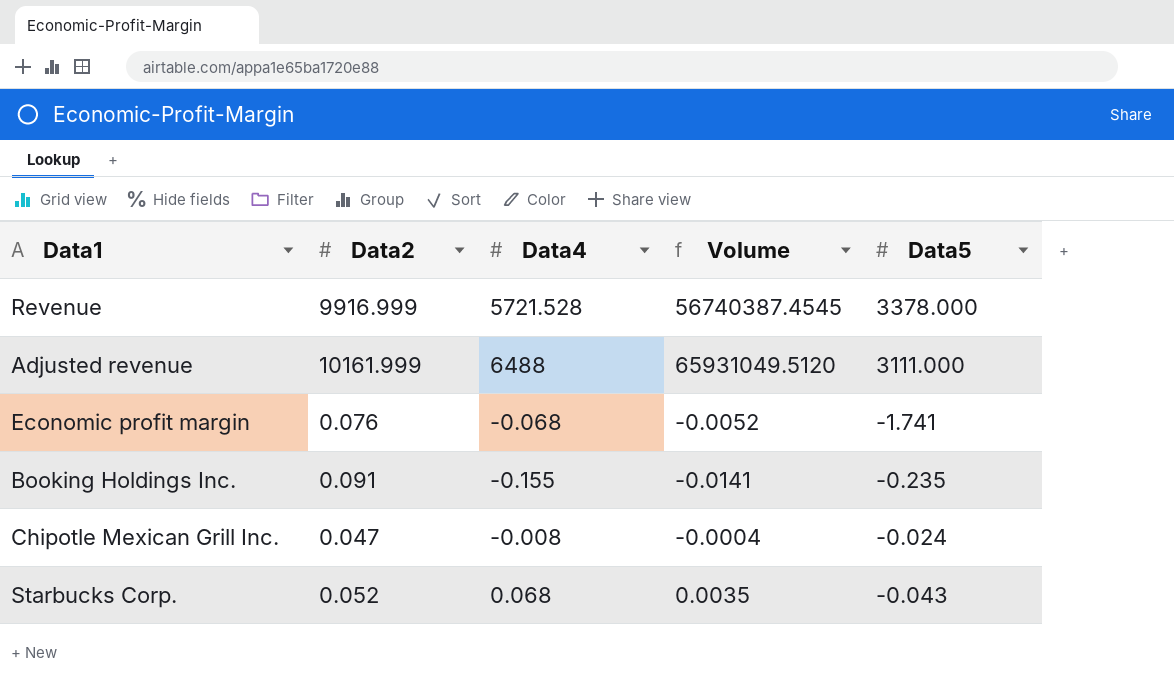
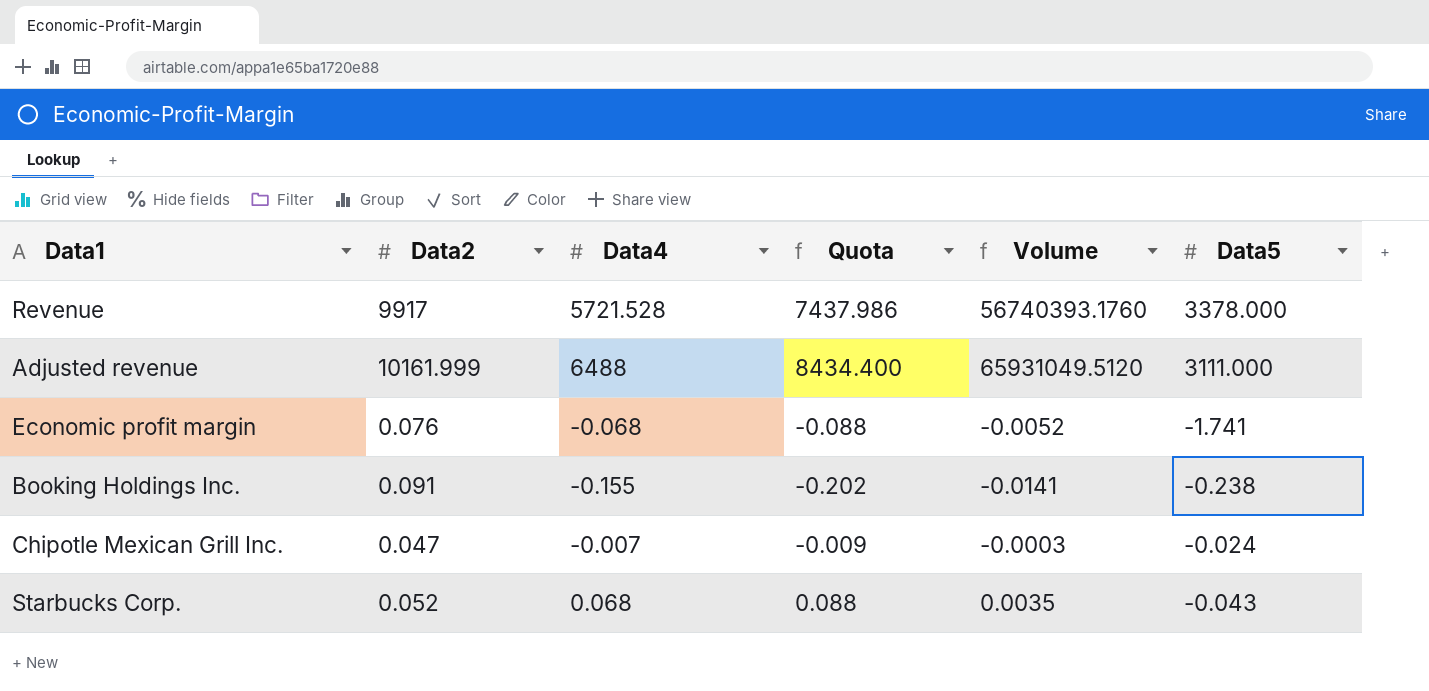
column Quota | formula: none -> [Data4] * 1.3
Revenue | Data2: 9916.999 -> 9917
Revenue | Volume: 56740387.4545 -> 56740393.1760
Booking Holdings Inc. | Data5: -0.235 -> -0.238
Chipotle Mexican Grill Inc. | Data4: -0.008 -> -0.007
Chipotle Mexican Grill Inc. | Volume: -0.0004 -> -0.0003

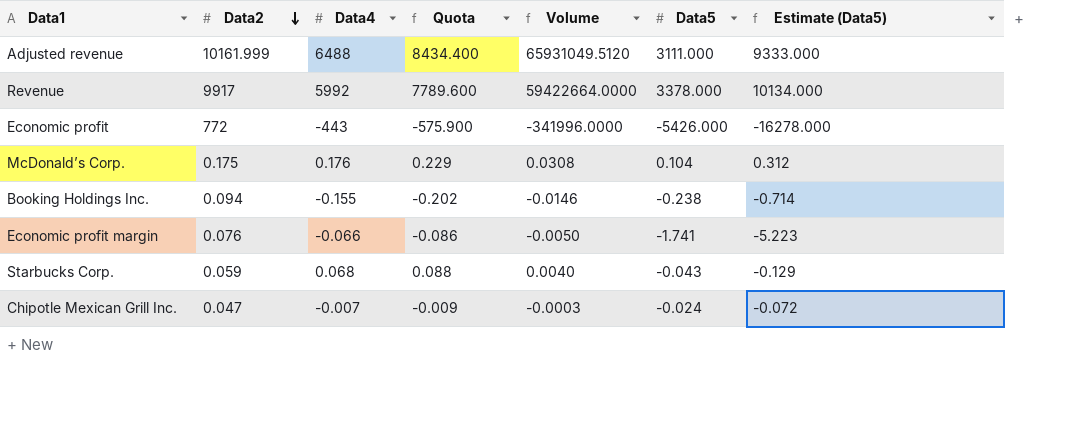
row order: none -> Data2 descending
column Estimate (Data5) | formula: none -> [Data5] * 3
Revenue | Data4: 5721.528 -> 5992
Revenue | Quota: 7437.986 -> 7789.600
Revenue | Volume: 56740393.1760 -> 59422664.0000
row Economic profit: none -> 772 | -443 | -575.900 | -341996.0000 | -5426.000 | -16278.000
row McDonald’s Corp.: none -> 0.175 | 0.176 | 0.229 | 0.0308 | 0.104 | 0.312
Booking Holdings Inc. | Data2: 0.091 -> 0.094
Booking Holdings Inc. | Volume: -0.0141 -> -0.0146
Economic profit margin | Data4: -0.068 -> -0.066
Economic profit margin | Quota: -0.088 -> -0.086
Economic profit margin | Volume: -0.0052 -> -0.0050
Starbucks Corp. | Data2: 0.052 -> 0.059
Starbucks Corp. | Volume: 0.0035 -> 0.0040

